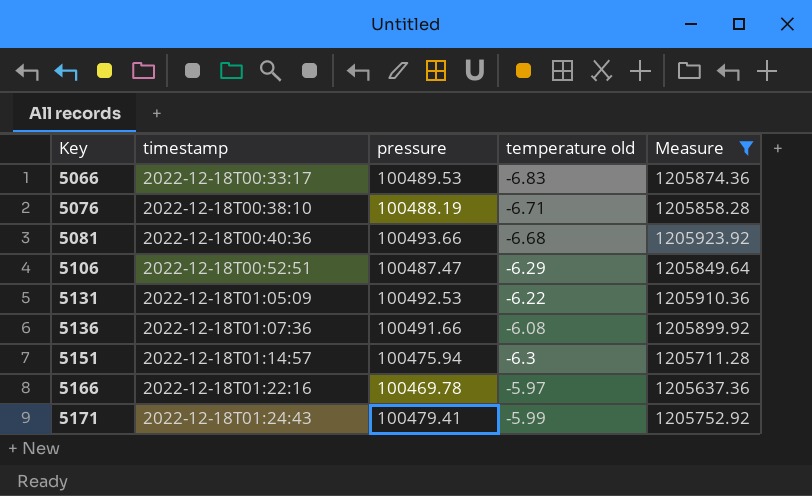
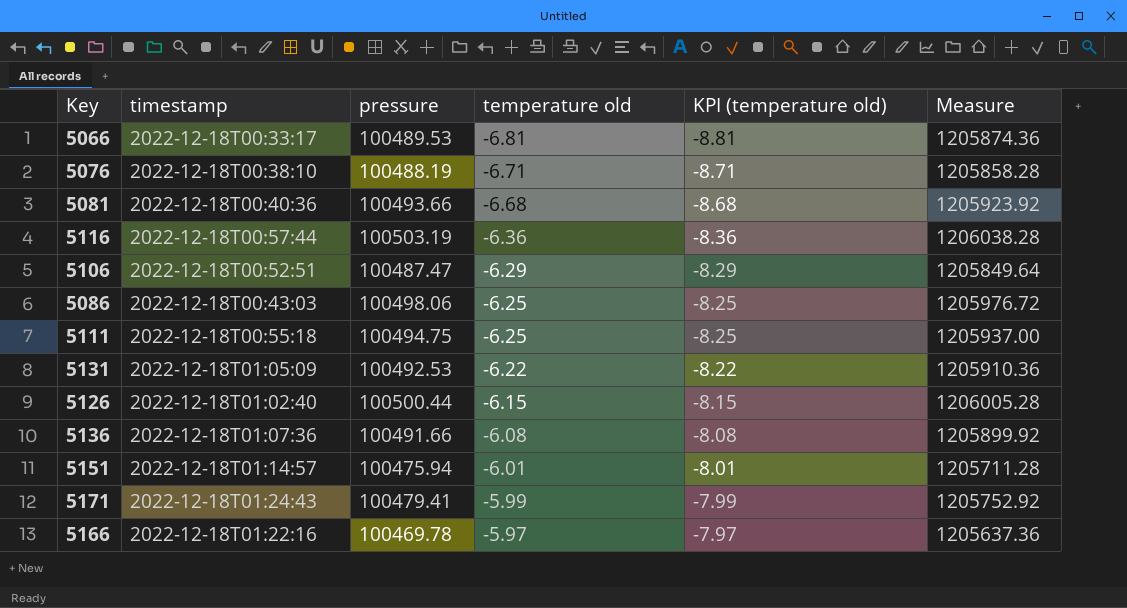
filter: Measure <= 1205923.92 -> none
row order: Key ascending -> temperature old ascending
column KPI (temperature old) | formula: none -> [temperature old] - 2
5066 | temperature old: -6.83 -> -6.81
5151 | temperature old: -6.3 -> -6.01

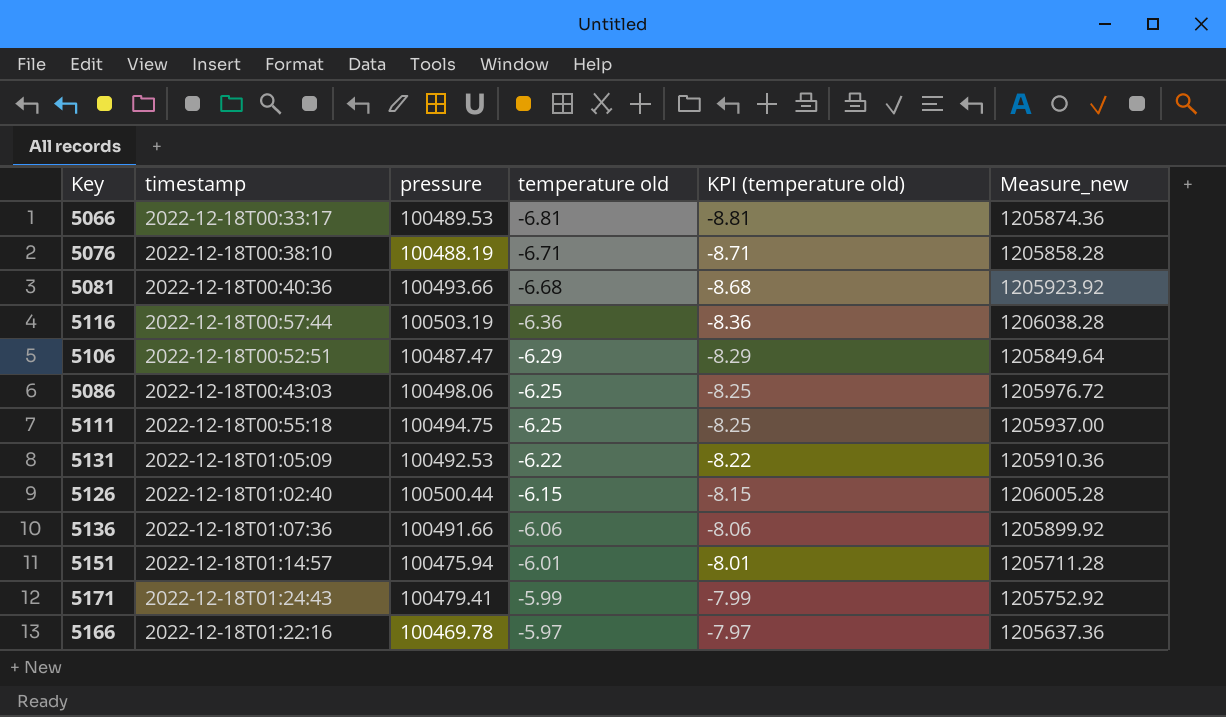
column name: Measure -> Measure_new
5136 | temperature old: -6.08 -> -6.06
5136 | KPI (temperature old): -8.08 -> -8.06

